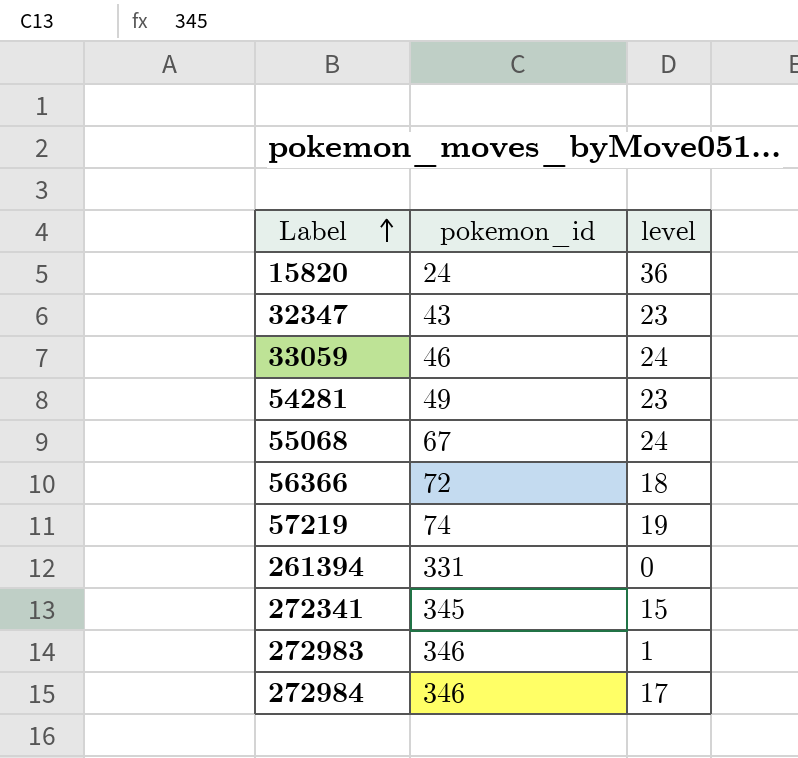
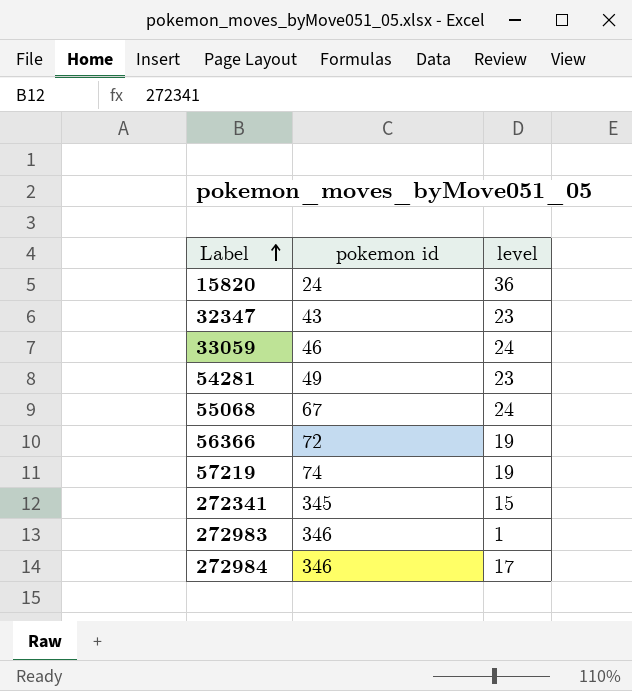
column name: pokemon_id -> pokemon id
row 261394: 331 | 0 -> none
56366 | level: 18 -> 19

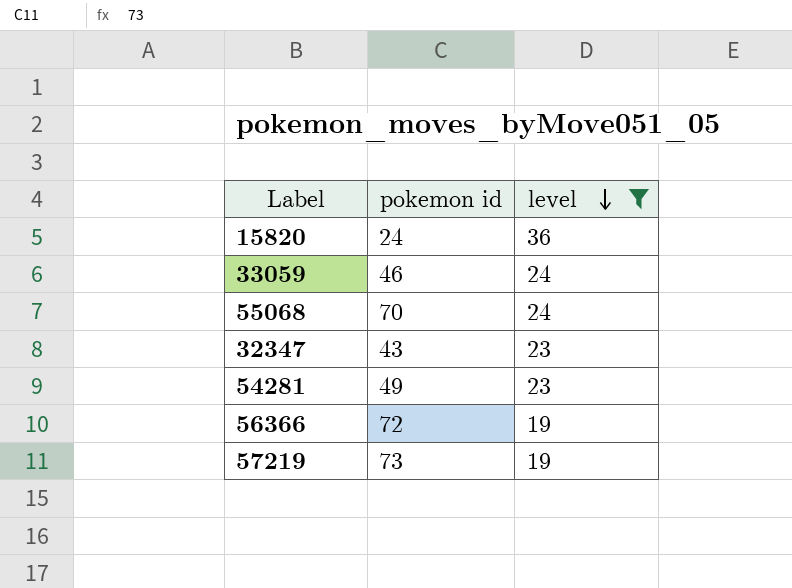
filter: none -> level >= 19
row order: Label ascending -> level descending
55068 | pokemon id: 67 -> 70
57219 | pokemon id: 74 -> 73

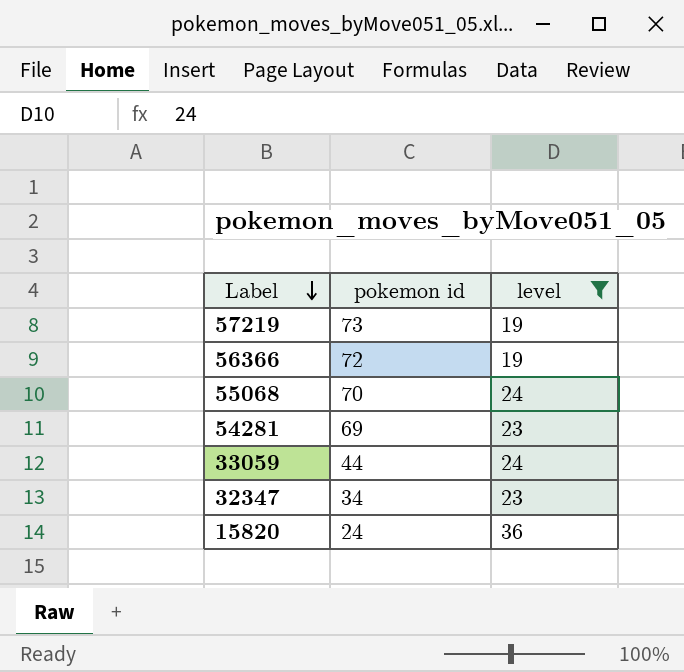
row order: level descending -> Label descending
54281 | pokemon id: 49 -> 69
33059 | pokemon id: 46 -> 44
32347 | pokemon id: 43 -> 34

